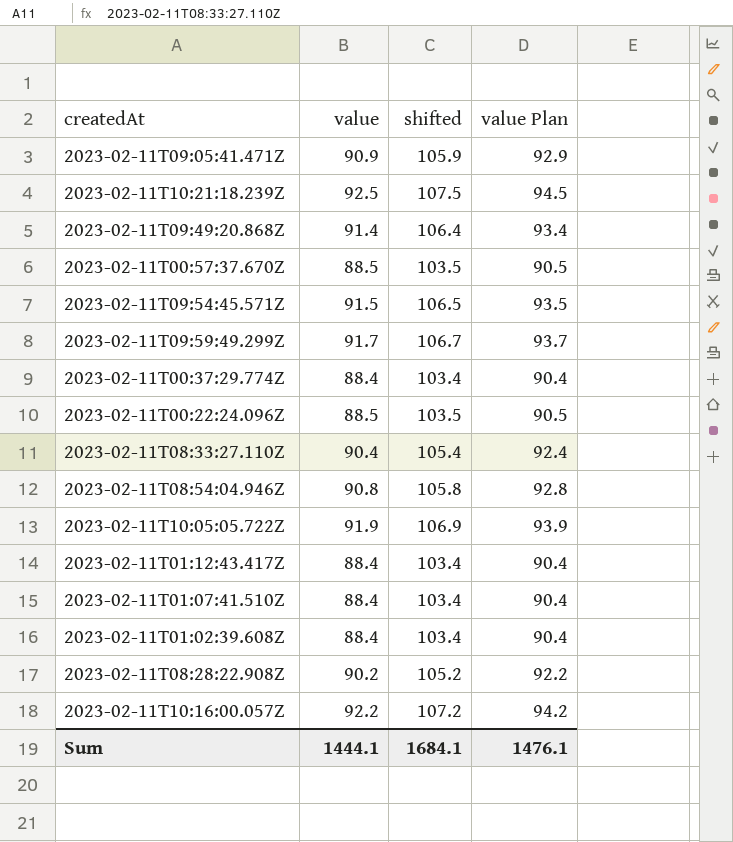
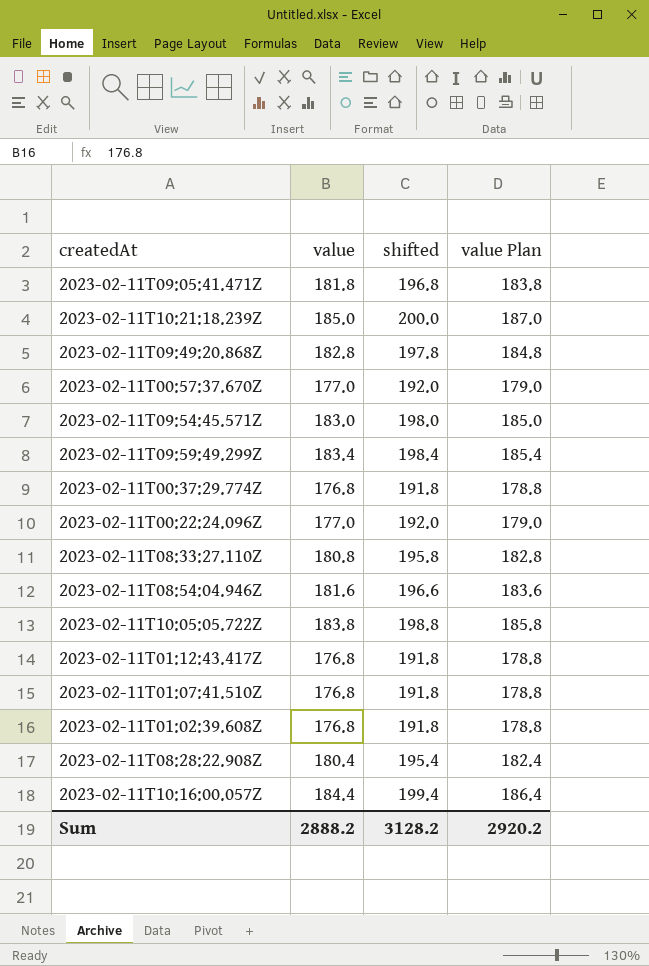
2023-02-11T09:05:41.471Z | value: 90.9 -> 181.8
2023-02-11T09:05:41.471Z | shifted: 105.9 -> 196.8
2023-02-11T09:05:41.471Z | value Plan: 92.9 -> 183.8
2023-02-11T10:21:18.239Z | value: 92.5 -> 185.0
2023-02-11T10:21:18.239Z | shifted: 107.5 -> 200.0
2023-02-11T10:21:18.239Z | value Plan: 94.5 -> 187.0
2023-02-11T09:49:20.868Z | value: 91.4 -> 182.8
2023-02-11T09:49:20.868Z | shifted: 106.4 -> 197.8
2023-02-11T09:49:20.868Z | value Plan: 93.4 -> 184.8
2023-02-11T00:57:37.670Z | value: 88.5 -> 177.0
2023-02-11T00:57:37.670Z | shifted: 103.5 -> 192.0
2023-02-11T00:57:37.670Z | value Plan: 90.5 -> 179.0
2023-02-11T09:54:45.571Z | value: 91.5 -> 183.0
2023-02-11T09:54:45.571Z | shifted: 106.5 -> 198.0
2023-02-11T09:54:45.571Z | value Plan: 93.5 -> 185.0
2023-02-11T09:59:49.299Z | value: 91.7 -> 183.4
2023-02-11T09:59:49.299Z | shifted: 106.7 -> 198.4
2023-02-11T09:59:49.299Z | value Plan: 93.7 -> 185.4
2023-02-11T00:37:29.774Z | value: 88.4 -> 176.8
2023-02-11T00:37:29.774Z | shifted: 103.4 -> 191.8
2023-02-11T00:37:29.774Z | value Plan: 90.4 -> 178.8
2023-02-11T00:22:24.096Z | value: 88.5 -> 177.0
2023-02-11T00:22:24.096Z | shifted: 103.5 -> 192.0
2023-02-11T00:22:24.096Z | value Plan: 90.5 -> 179.0
2023-02-11T08:33:27.110Z | value: 90.4 -> 180.8
2023-02-11T08:33:27.110Z | shifted: 105.4 -> 195.8
2023-02-11T08:33:27.110Z | value Plan: 92.4 -> 182.8
2023-02-11T08:54:04.946Z | value: 90.8 -> 181.6
2023-02-11T08:54:04.946Z | shifted: 105.8 -> 196.6
2023-02-11T08:54:04.946Z | value Plan: 92.8 -> 183.6
2023-02-11T10:05:05.722Z | value: 91.9 -> 183.8
2023-02-11T10:05:05.722Z | shifted: 106.9 -> 198.8
2023-02-11T10:05:05.722Z | value Plan: 93.9 -> 185.8
2023-02-11T01:12:43.417Z | value: 88.4 -> 176.8
2023-02-11T01:12:43.417Z | shifted: 103.4 -> 191.8
2023-02-11T01:12:43.417Z | value Plan: 90.4 -> 178.8
2023-02-11T01:07:41.510Z | value: 88.4 -> 176.8
2023-02-11T01:07:41.510Z | shifted: 103.4 -> 191.8
2023-02-11T01:07:41.510Z | value Plan: 90.4 -> 178.8
2023-02-11T01:02:39.608Z | value: 88.4 -> 176.8
2023-02-11T01:02:39.608Z | shifted: 103.4 -> 191.8
2023-02-11T01:02:39.608Z | value Plan: 90.4 -> 178.8
2023-02-11T08:28:22.908Z | value: 90.2 -> 180.4
2023-02-11T08:28:22.908Z | shifted: 105.2 -> 195.4
2023-02-11T08:28:22.908Z | value Plan: 92.2 -> 182.4
2023-02-11T10:16:00.057Z | value: 92.2 -> 184.4
2023-02-11T10:16:00.057Z | shifted: 107.2 -> 199.4
2023-02-11T10:16:00.057Z | value Plan: 94.2 -> 186.4
Sum | value: 1444.1 -> 2888.2
Sum | shifted: 1684.1 -> 3128.2
Sum | value Plan: 1476.1 -> 2920.2

